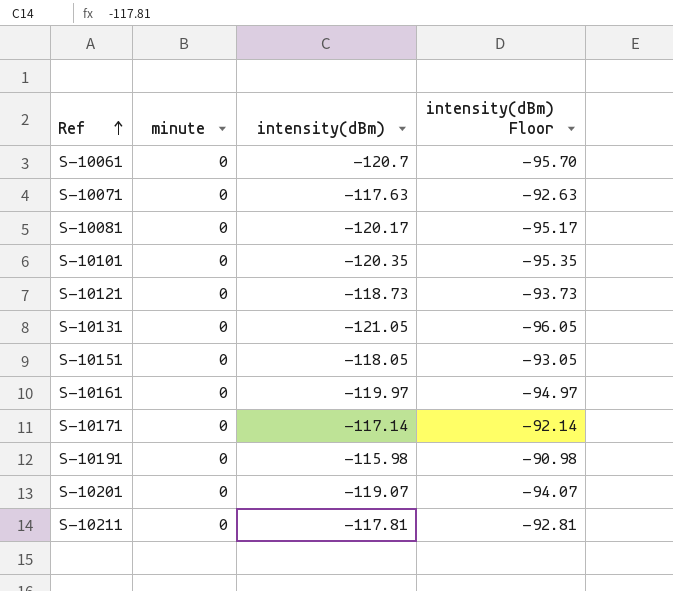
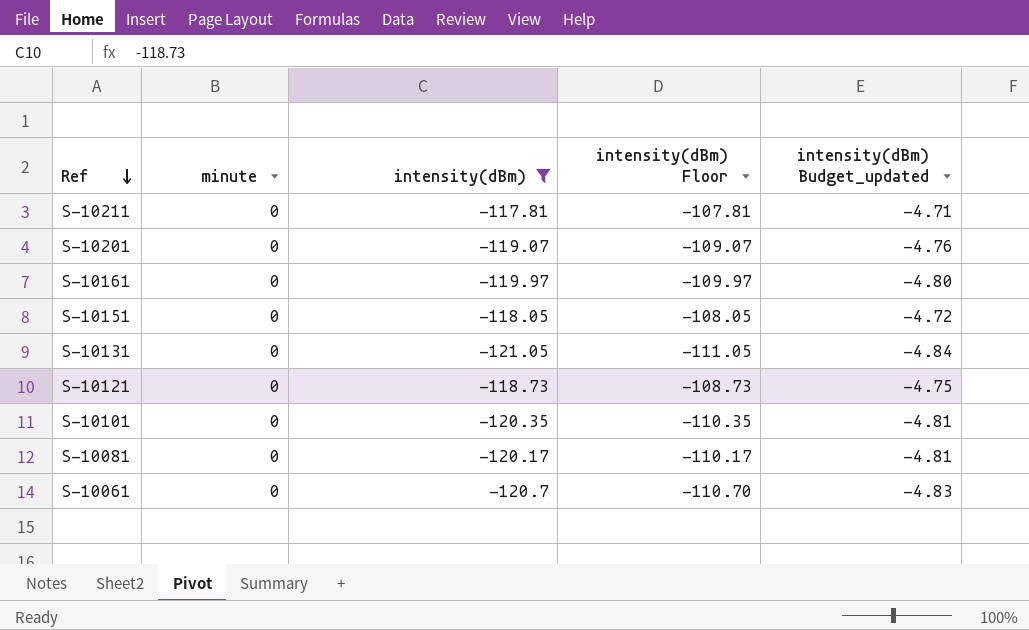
filter: none -> intensity(dBm) <= -117.81
row order: Ref ascending -> Ref descending
column intensity(dBm) Floor | formula: [intensity(dBm)] + 25 -> [intensity(dBm)] + 10
column intensity(dBm) Budget_updated | formula: none -> [intensity(dBm)] * 0.04

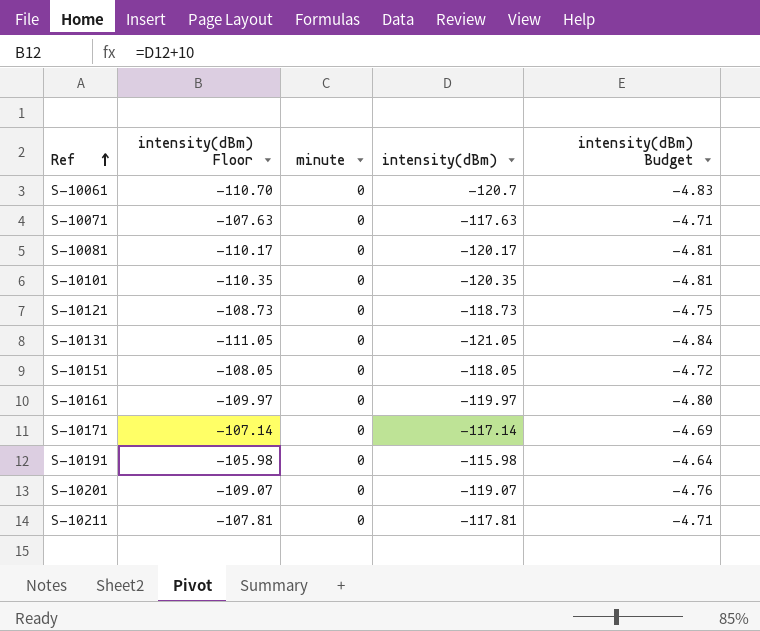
filter: intensity(dBm) <= -117.81 -> none
row order: Ref descending -> Ref ascending
column intensity(dBm) Floor | position: 4 -> 2
column name: intensity(dBm) Budget_updated -> intensity(dBm) Budget

